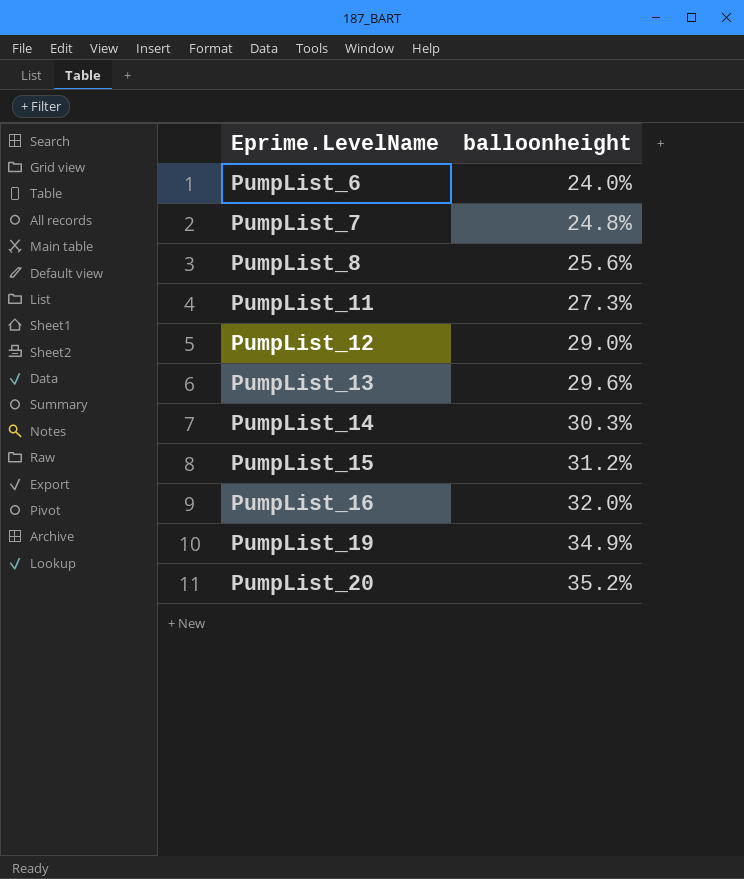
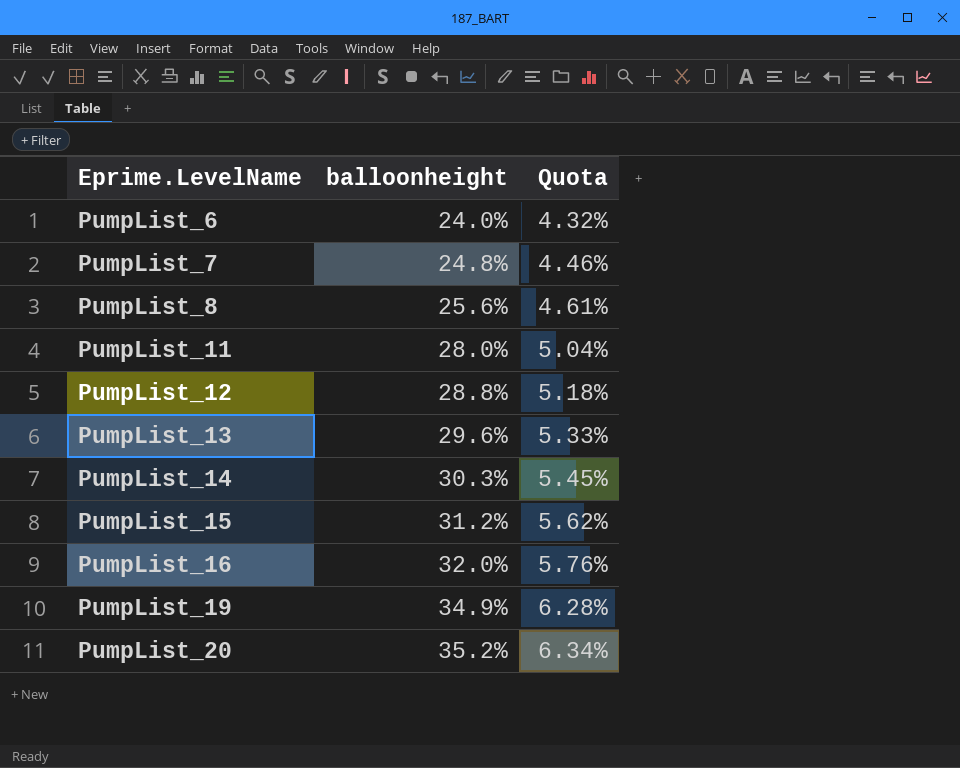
column Quota | formula: none -> [balloonheight] * 0.18
PumpList_11 | balloonheight: 27.3% -> 28.0%
PumpList_12 | balloonheight: 29.0% -> 28.8%

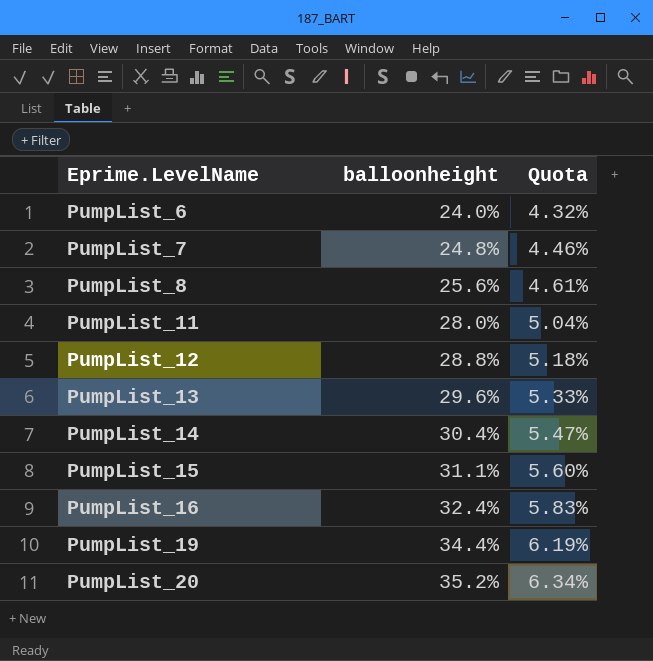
PumpList_14 | balloonheight: 30.3% -> 30.4%
PumpList_14 | Quota: 5.45% -> 5.47%
PumpList_15 | balloonheight: 31.2% -> 31.1%
PumpList_15 | Quota: 5.62% -> 5.60%
PumpList_16 | balloonheight: 32.0% -> 32.4%
PumpList_16 | Quota: 5.76% -> 5.83%
PumpList_19 | balloonheight: 34.9% -> 34.4%
PumpList_19 | Quota: 6.28% -> 6.19%

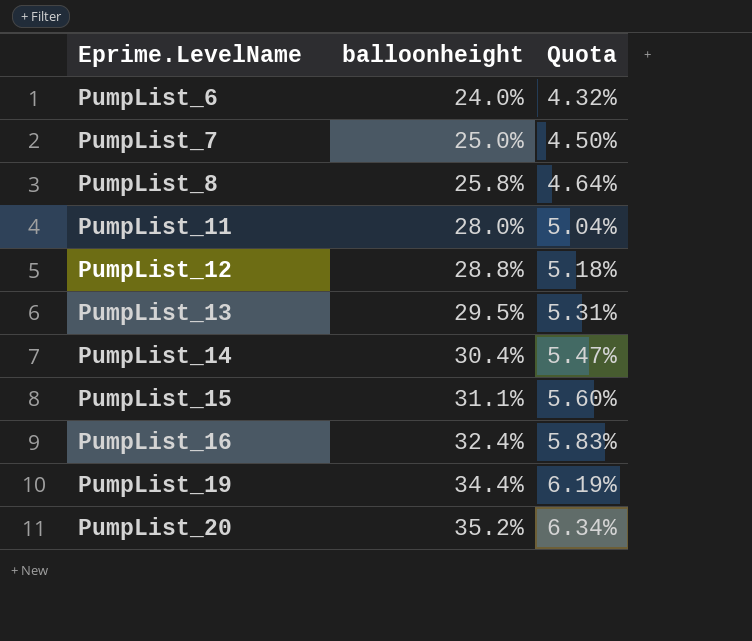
PumpList_7 | balloonheight: 24.8% -> 25.0%
PumpList_7 | Quota: 4.46% -> 4.50%
PumpList_8 | balloonheight: 25.6% -> 25.8%
PumpList_8 | Quota: 4.61% -> 4.64%
PumpList_13 | balloonheight: 29.6% -> 29.5%
PumpList_13 | Quota: 5.33% -> 5.31%

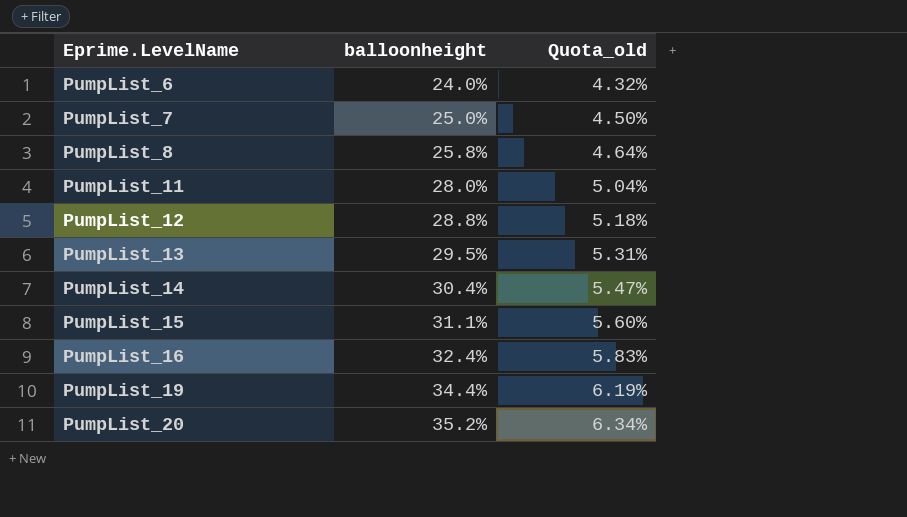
column name: Quota -> Quota_old

